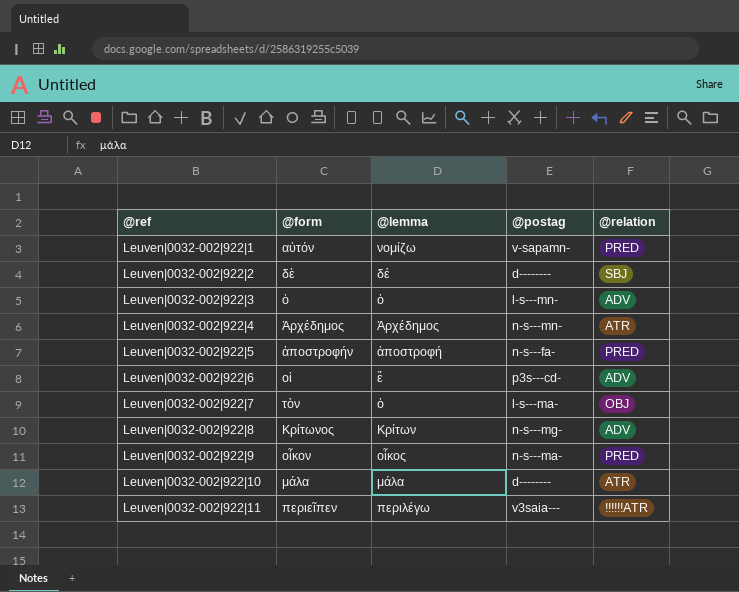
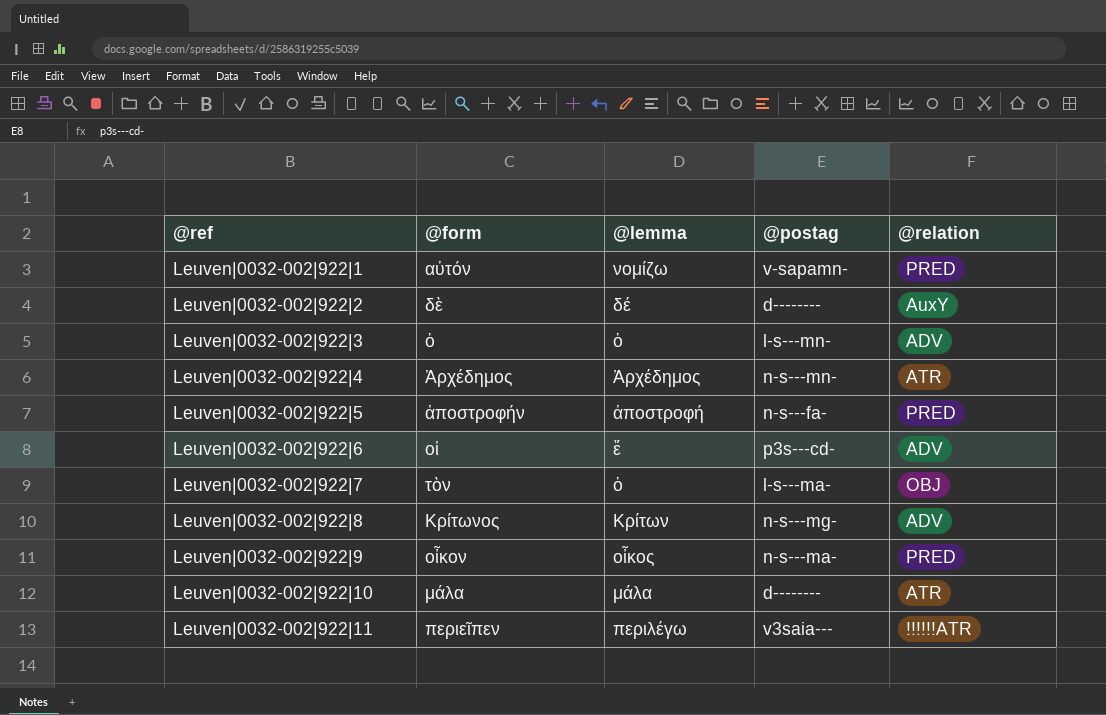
Leuven|0032-002|922|2 | @relation: SBJ -> AuxY

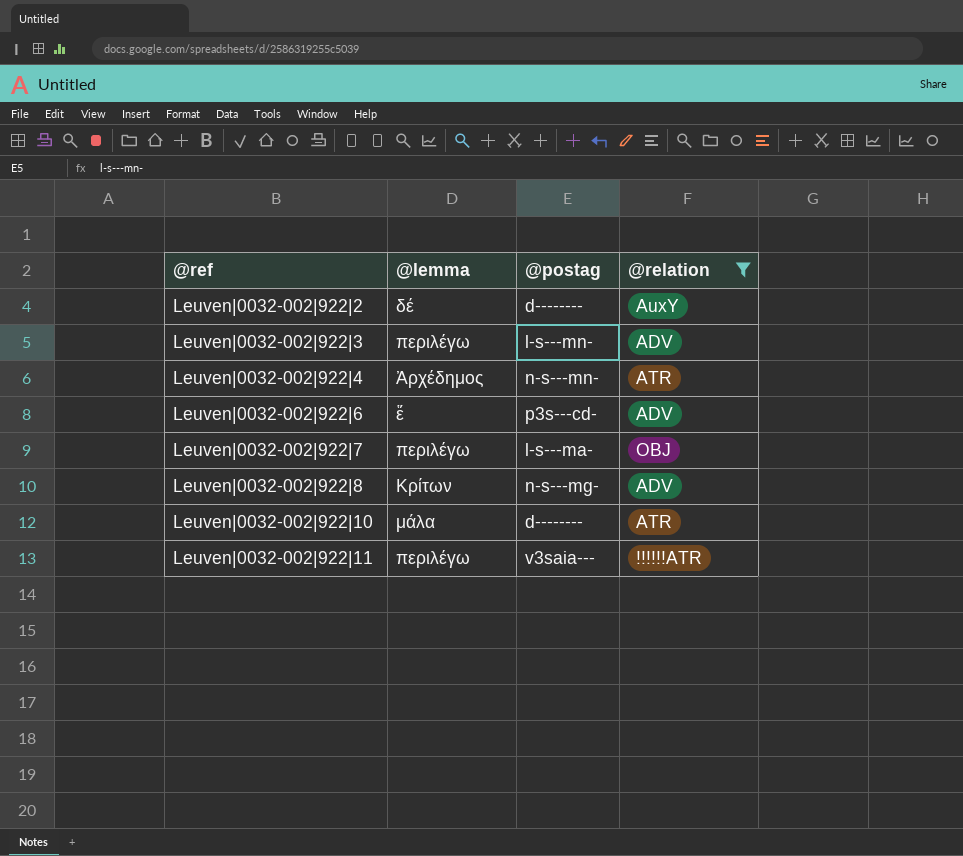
filter: none -> @relation != PRED
column @form | position: 2 -> none
Leuven|0032-002|922|3 | @lemma: ὁ -> περιλέγω
Leuven|0032-002|922|7 | @lemma: ὁ -> περιλέγω

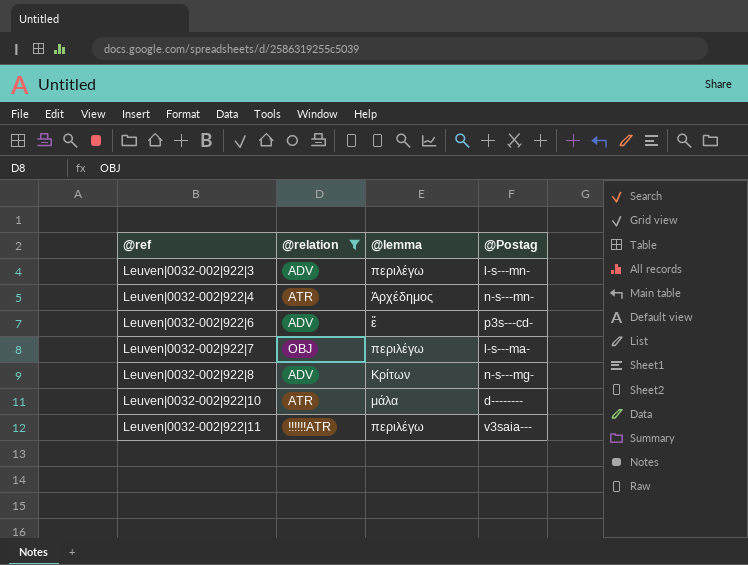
column @relation | position: 4 -> 2
column name: @postag -> @Postag
row Leuven|0032-002|922|2: δέ | d-------- | AuxY -> none

